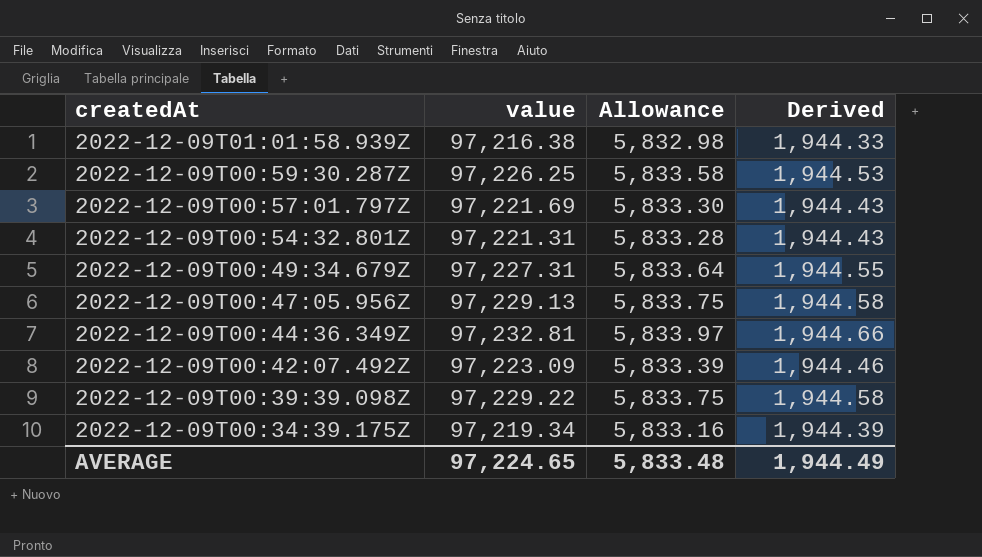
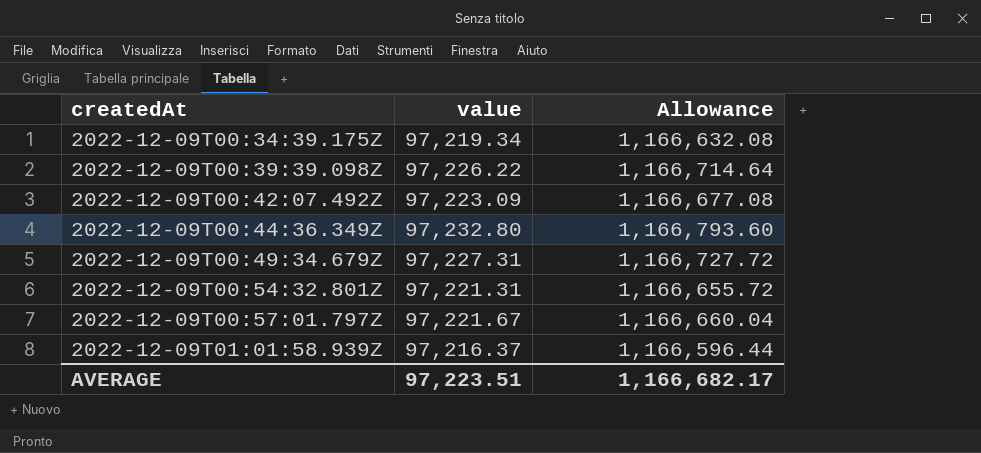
row order: createdAt descending -> createdAt ascending
column Derived | formula: [value] * 0.02 -> none
column Allowance | formula: [value] * 0.06 -> [value] * 12
row 2022-12-09T00:59:30.287Z: 97,226.25 | 5,833.58 | 1,944.53 -> none
row 2022-12-09T00:47:05.956Z: 97,229.13 | 5,833.75 | 1,944.58 -> none
2022-12-09T00:39:39.098Z | value: 97,229.22 -> 97,226.22
2022-12-09T00:44:36.349Z | value: 97,232.81 -> 97,232.80
2022-12-09T00:57:01.797Z | value: 97,221.69 -> 97,221.67
2022-12-09T01:01:58.939Z | value: 97,216.38 -> 97,216.37
AVERAGE | value: 97,224.65 -> 97,223.51
AVERAGE | Allowance: 5,833.48 -> 1,166,682.17

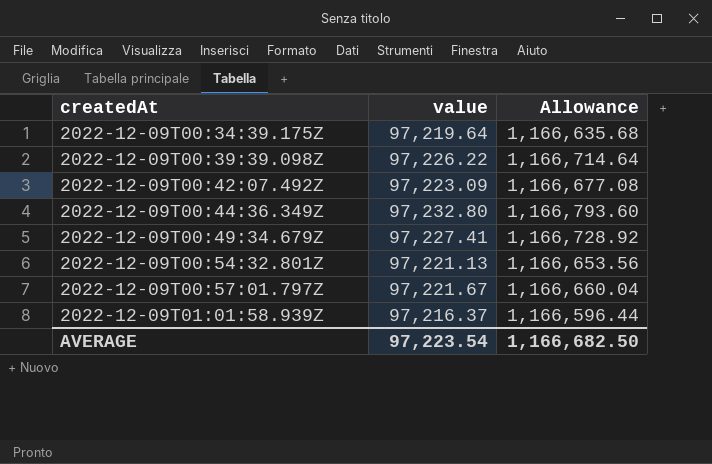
2022-12-09T00:34:39.175Z | value: 97,219.34 -> 97,219.64
2022-12-09T00:34:39.175Z | Allowance: 1,166,632.08 -> 1,166,635.68
2022-12-09T00:49:34.679Z | value: 97,227.31 -> 97,227.41
2022-12-09T00:49:34.679Z | Allowance: 1,166,727.72 -> 1,166,728.92
2022-12-09T00:54:32.801Z | value: 97,221.31 -> 97,221.13
2022-12-09T00:54:32.801Z | Allowance: 1,166,655.72 -> 1,166,653.56
AVERAGE | value: 97,223.51 -> 97,223.54
AVERAGE | Allowance: 1,166,682.17 -> 1,166,682.50

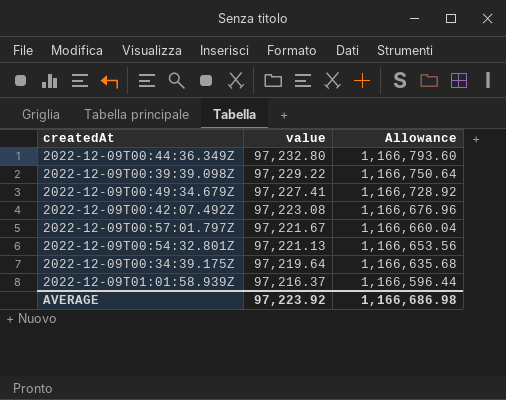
row order: createdAt ascending -> value descending
2022-12-09T00:39:39.098Z | value: 97,226.22 -> 97,229.22
2022-12-09T00:39:39.098Z | Allowance: 1,166,714.64 -> 1,166,750.64
2022-12-09T00:42:07.492Z | value: 97,223.09 -> 97,223.08
2022-12-09T00:42:07.492Z | Allowance: 1,166,677.08 -> 1,166,676.96
AVERAGE | value: 97,223.54 -> 97,223.92
AVERAGE | Allowance: 1,166,682.50 -> 1,166,686.98

